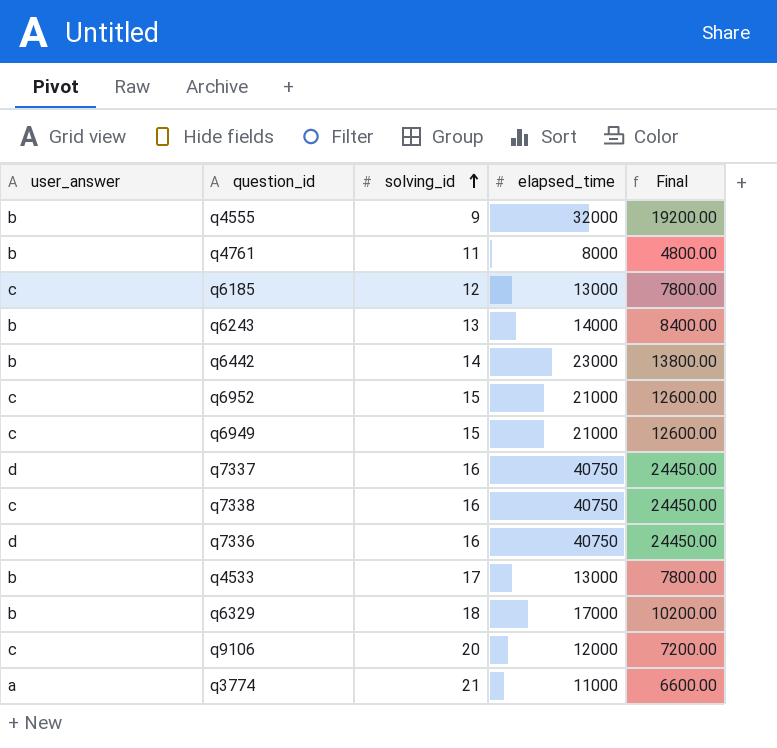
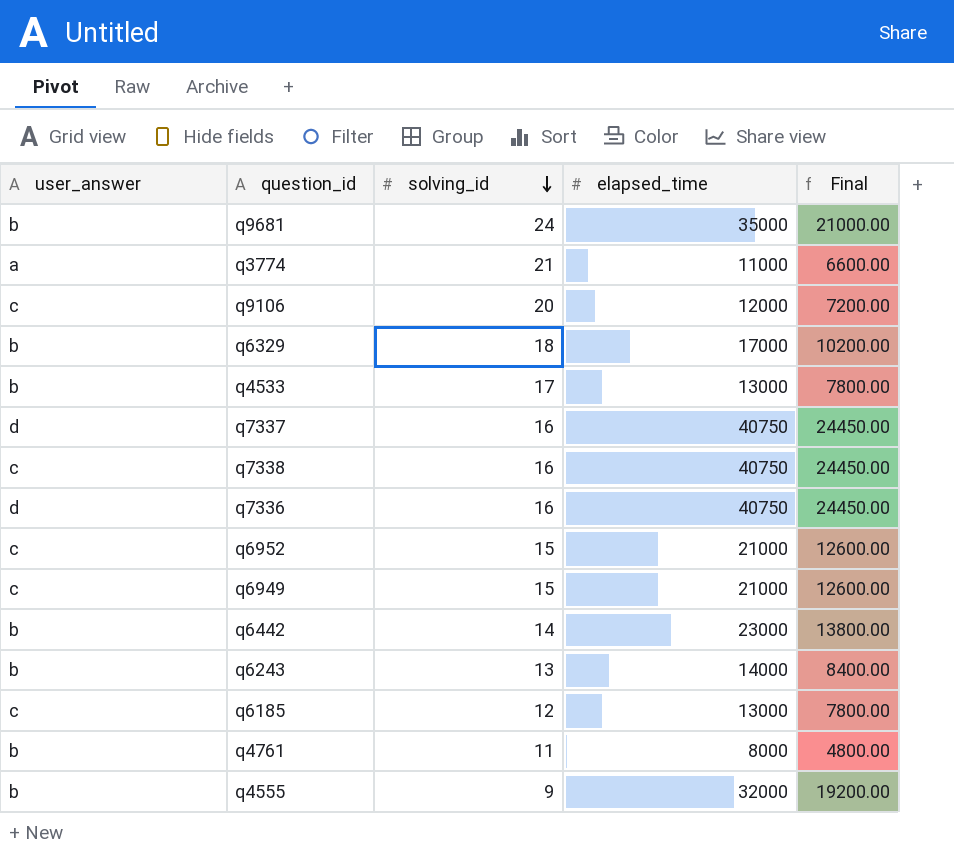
row order: solving_id ascending -> solving_id descending
row q9681: none -> b | 24 | 35000 | 21000.00

